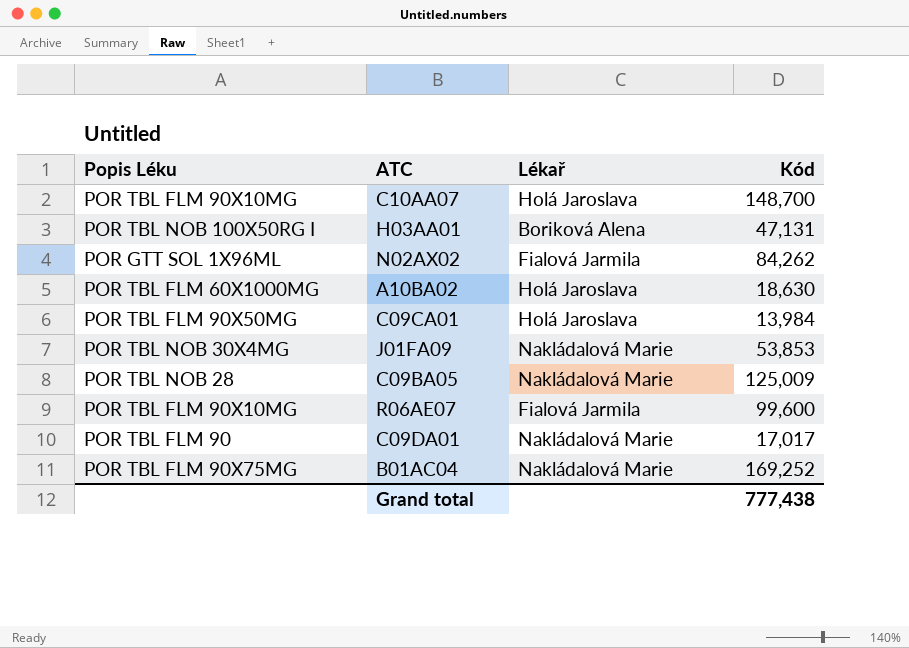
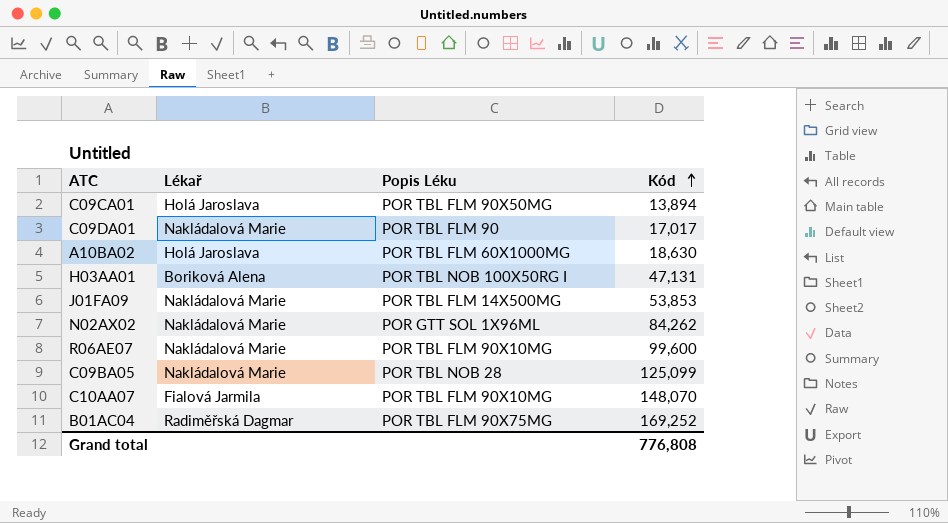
row order: none -> Kód ascending
column Popis Léku | position: 1 -> 3
C09CA01 | Kód: 13,984 -> 13,894
J01FA09 | Popis Léku: POR TBL NOB 30X4MG -> POR TBL FLM 14X500MG
N02AX02 | Lékař: Fialová Jarmila -> Nakládalová Marie
R06AE07 | Lékař: Fialová Jarmila -> Nakládalová Marie
C09BA05 | Kód: 125,009 -> 125,099
C10AA07 | Lékař: Holá Jaroslava -> Fialová Jarmila
C10AA07 | Kód: 148,700 -> 148,070
B01AC04 | Lékař: Nakládalová Marie -> Radiměřská Dagmar
Grand total | Kód: 777,438 -> 776,808

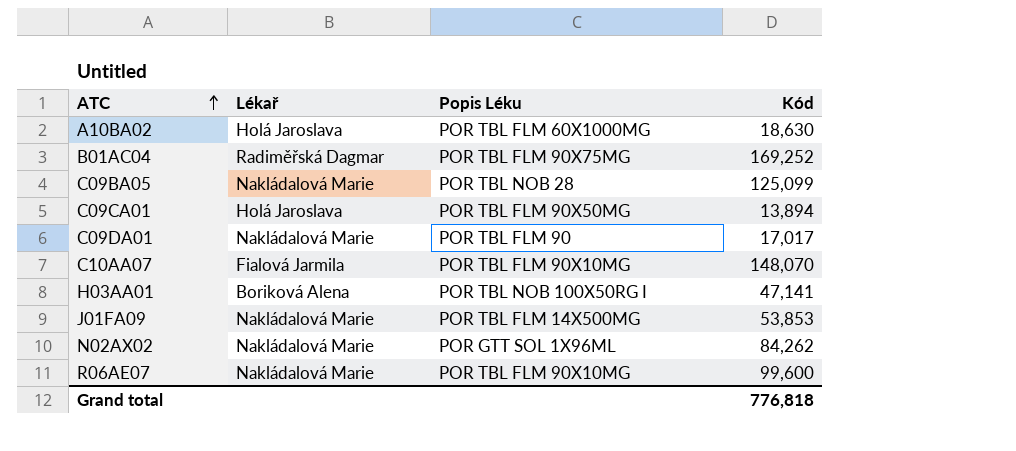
row order: Kód ascending -> ATC ascending
H03AA01 | Kód: 47,131 -> 47,141
Grand total | Kód: 776,808 -> 776,818

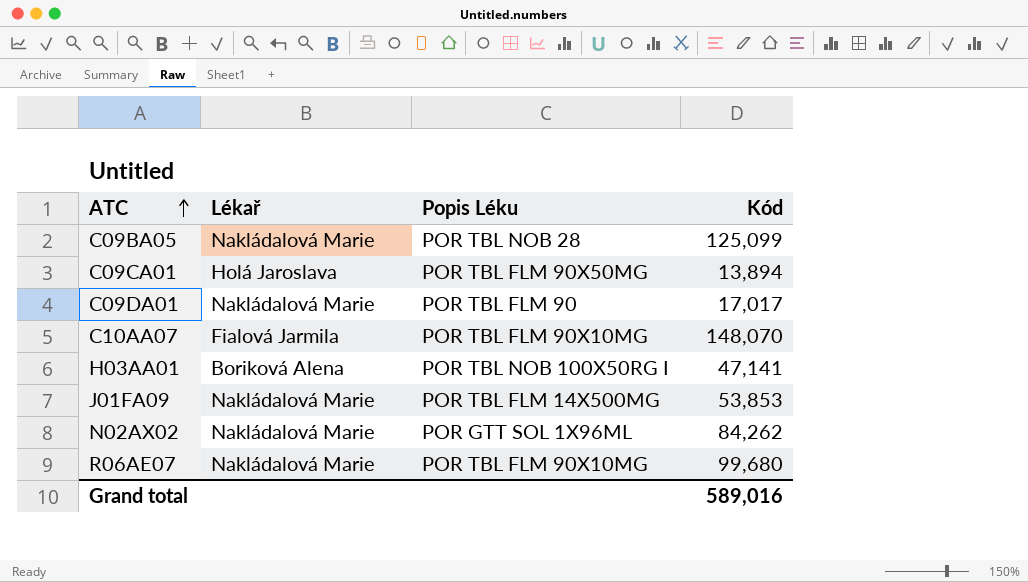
row A10BA02: Holá Jaroslava | POR TBL FLM 60X1000MG | 18,630 -> none
row B01AC04: Radiměřská Dagmar | POR TBL FLM 90X75MG | 169,252 -> none
R06AE07 | Kód: 99,600 -> 99,680
Grand total | Kód: 776,818 -> 589,016

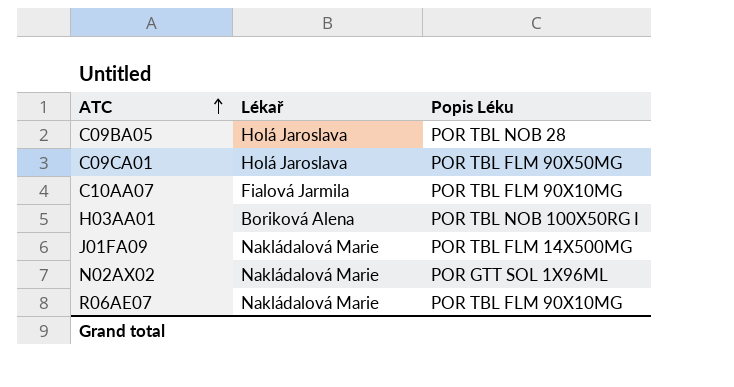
column Kód | position: 4 -> none
row C09DA01: Nakládalová Marie | POR TBL FLM 90 | 17,017 -> none
C09BA05 | Lékař: Nakládalová Marie -> Holá Jaroslava

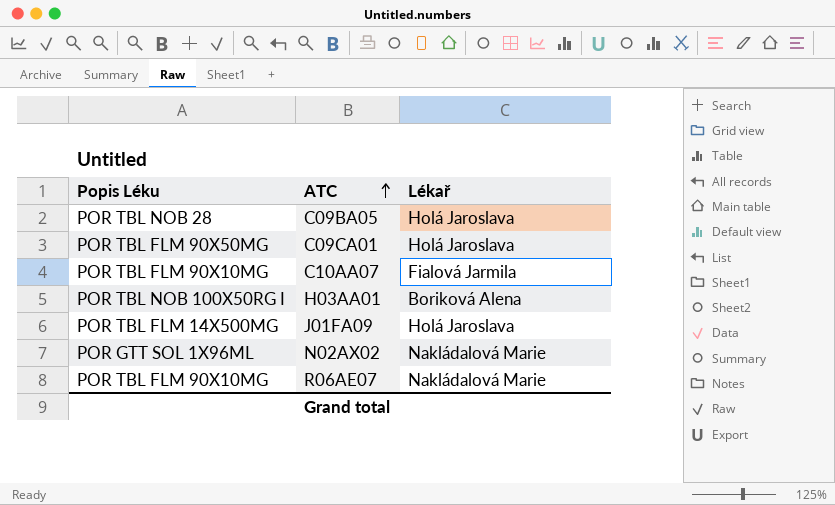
column Popis Léku | position: 3 -> 1
J01FA09 | Lékař: Nakládalová Marie -> Holá Jaroslava

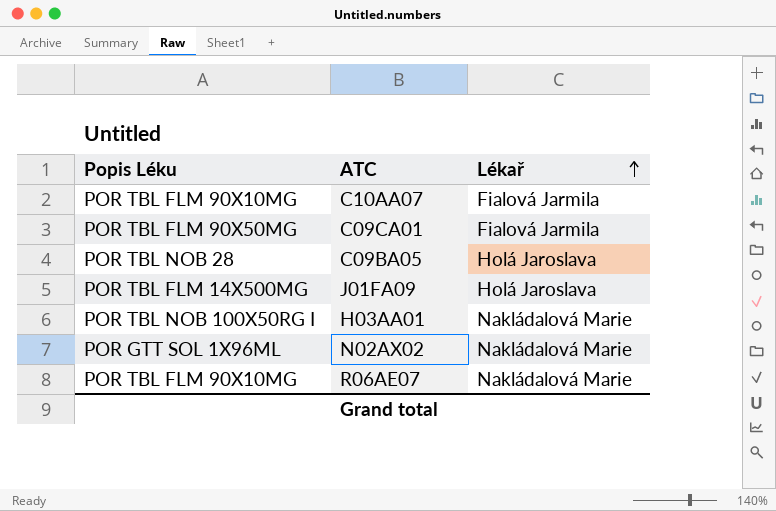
row order: ATC ascending -> Lékař ascending
C09CA01 | Lékař: Holá Jaroslava -> Fialová Jarmila
H03AA01 | Lékař: Boriková Alena -> Nakládalová Marie

